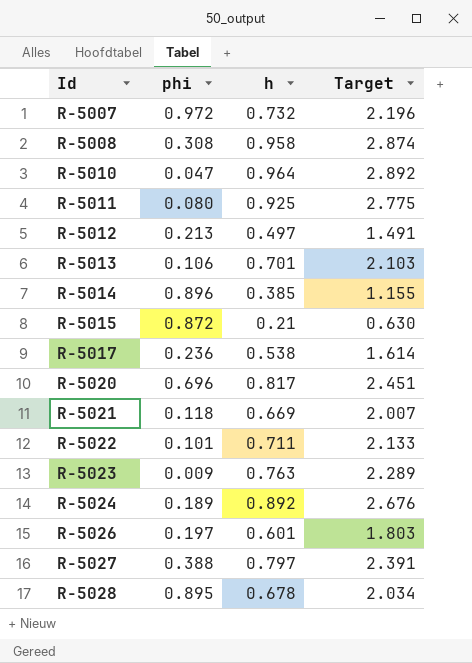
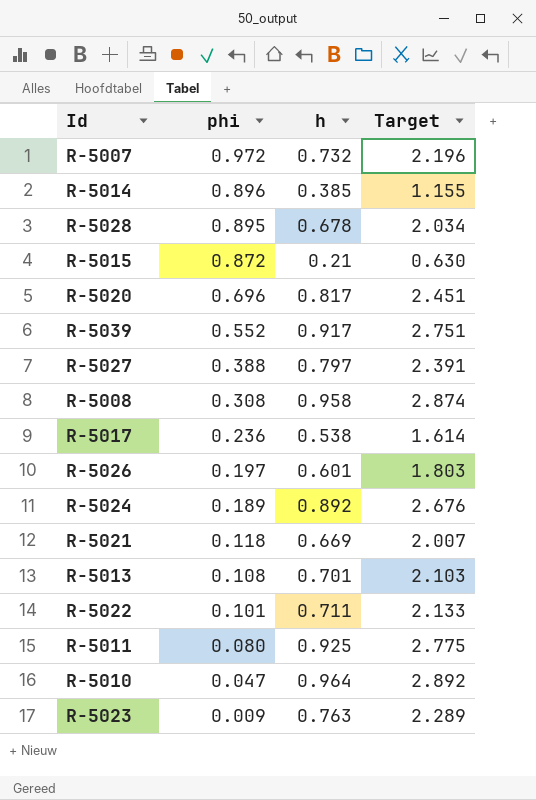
row order: Id ascending -> phi descending
row R-5012: 0.213 | 0.497 | 1.491 -> none
row R-5039: none -> 0.552 | 0.917 | 2.751
R-5013 | phi: 0.106 -> 0.108

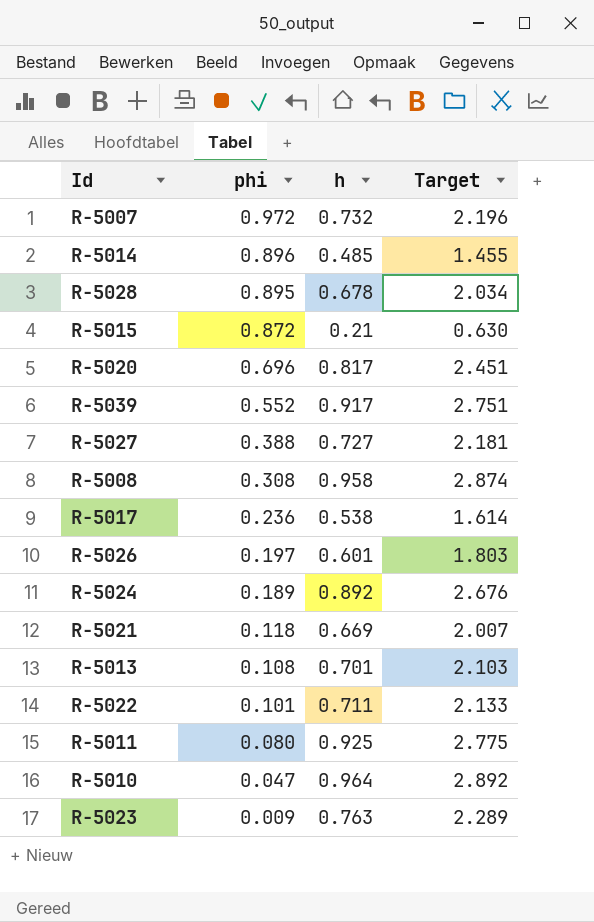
R-5014 | h: 0.385 -> 0.485
R-5014 | Target: 1.155 -> 1.455
R-5027 | h: 0.797 -> 0.727
R-5027 | Target: 2.391 -> 2.181

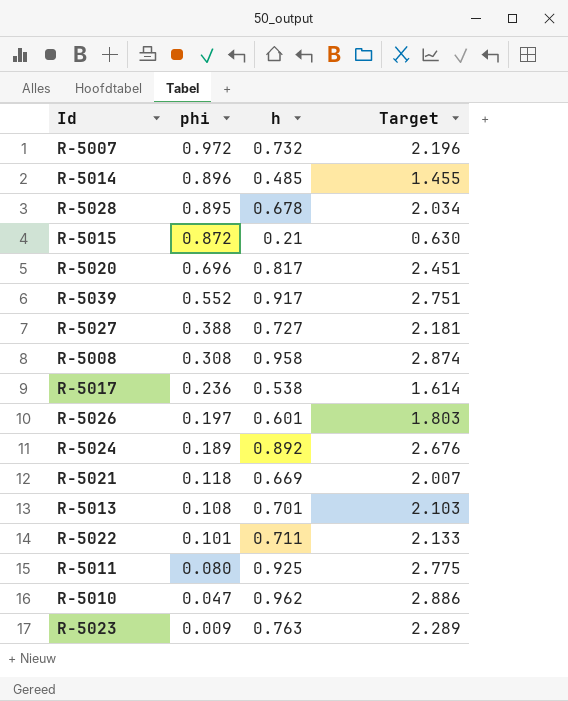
R-5010 | h: 0.964 -> 0.962
R-5010 | Target: 2.892 -> 2.886

